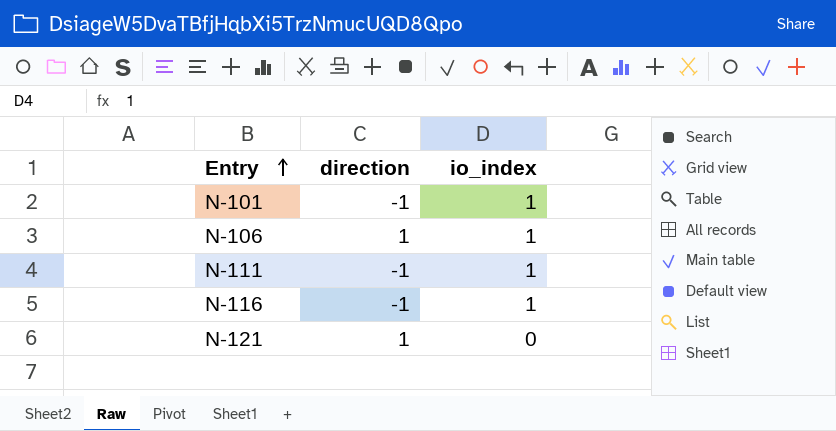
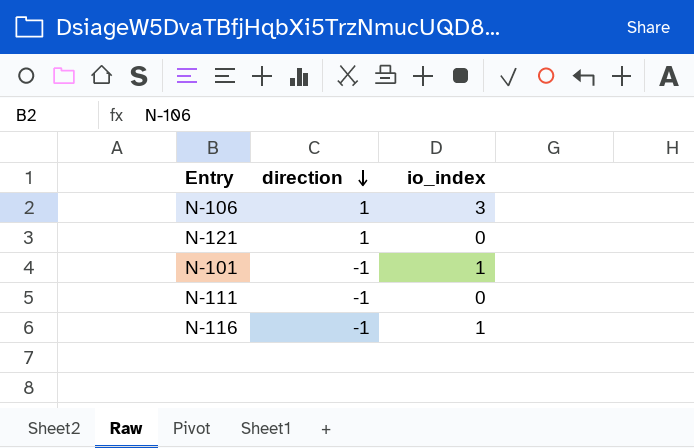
row order: Entry ascending -> direction descending
N-106 | io_index: 1 -> 3
N-111 | io_index: 1 -> 0

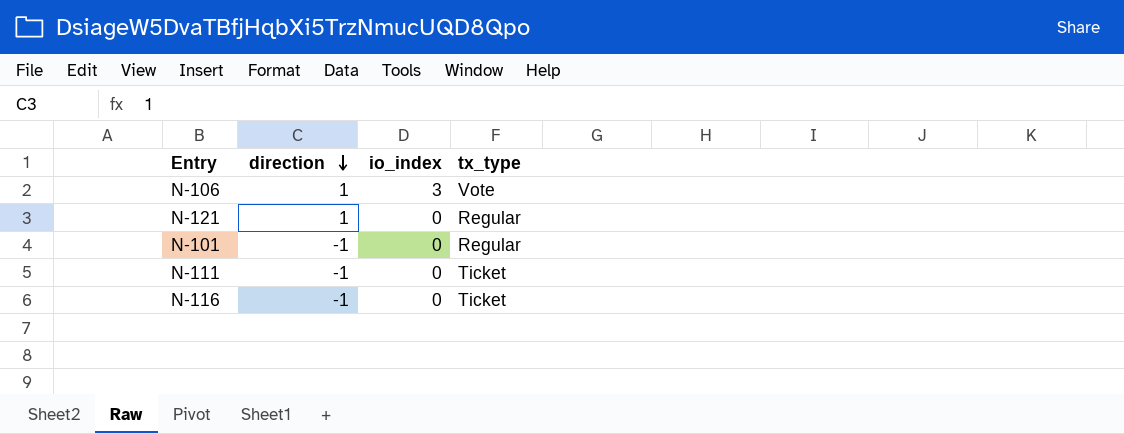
column tx_type | position: none -> 4
N-101 | io_index: 1 -> 0
N-116 | io_index: 1 -> 0

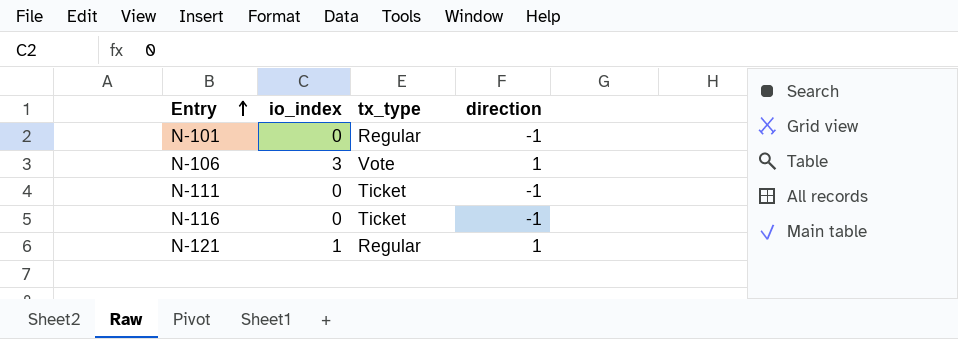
row order: direction descending -> Entry ascending
column direction | position: 2 -> 4
N-121 | io_index: 0 -> 1

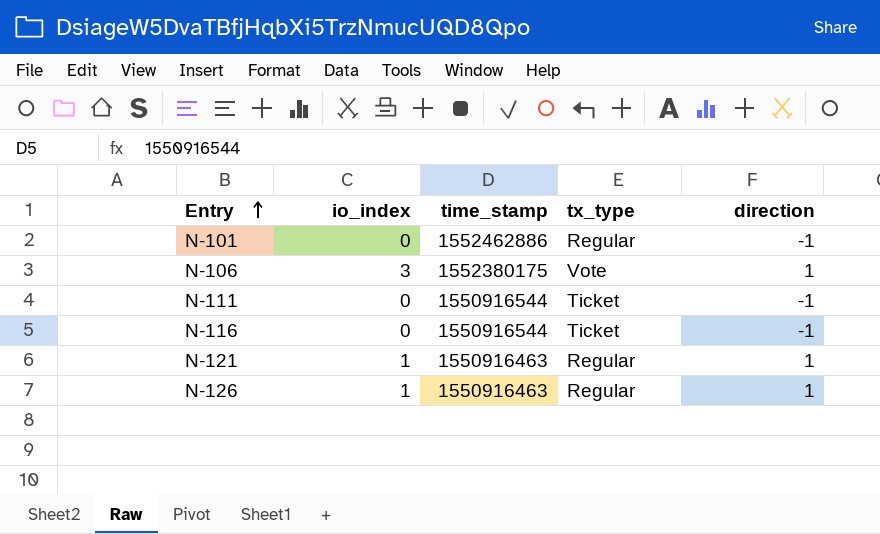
column time_stamp | position: none -> 3
row N-126: none -> 1 | 1550916463 | Regular | 1

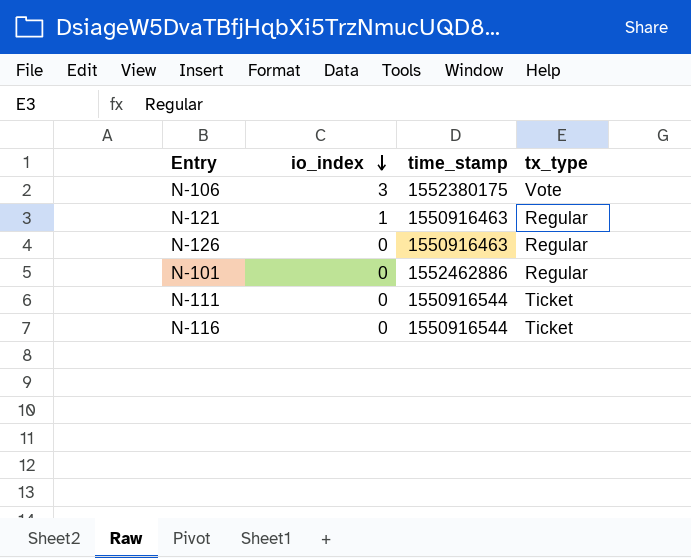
row order: Entry ascending -> io_index descending
column direction | position: 5 -> none
N-126 | io_index: 1 -> 0

